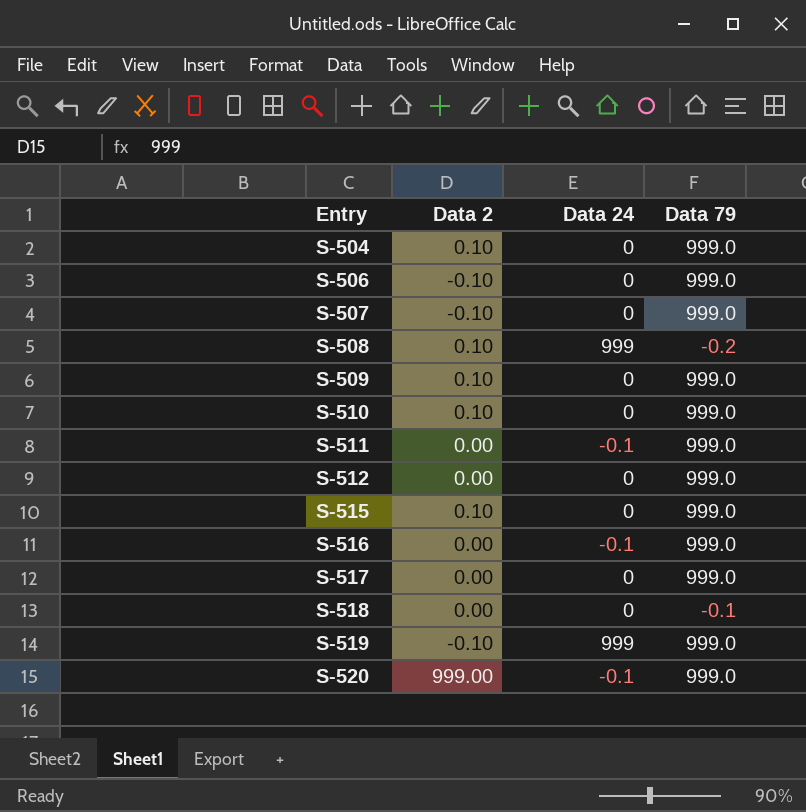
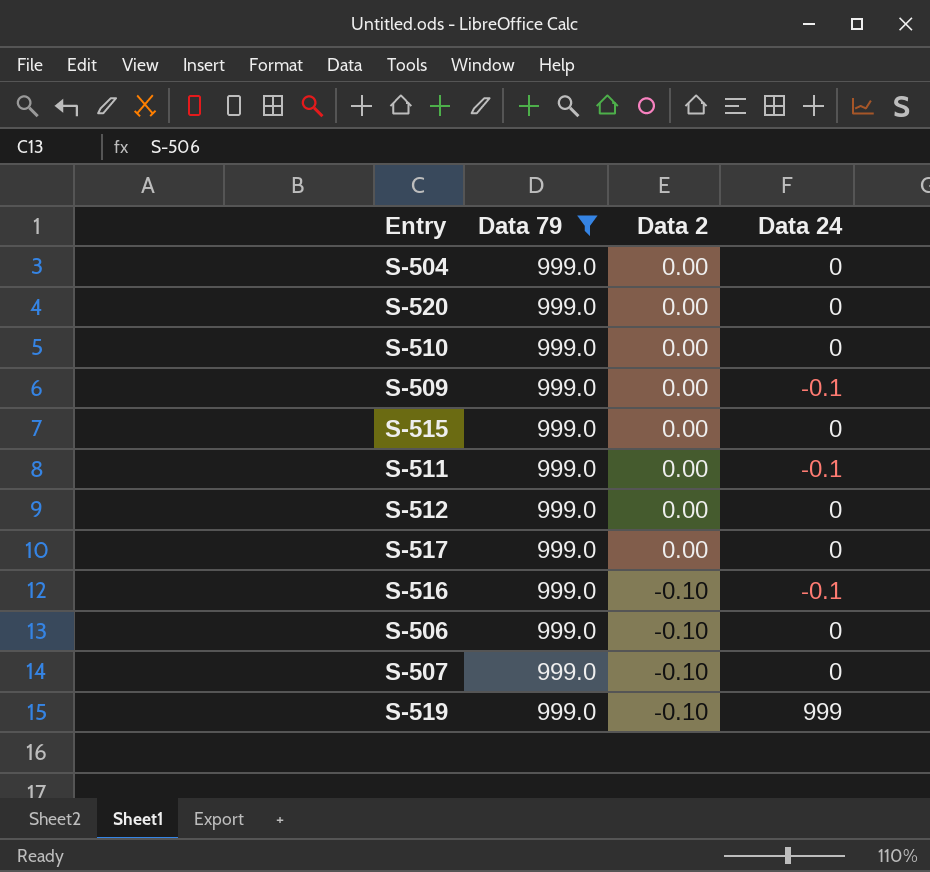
filter: none -> Data 79 = 999.0
row order: Entry ascending -> Data 2 descending
column Data 79 | position: 4 -> 2
S-504 | Data 2: 0.10 -> 0.00
S-520 | Data 2: 999.00 -> 0.00
S-520 | Data 24: -0.1 -> 0
S-510 | Data 2: 0.10 -> 0.00
S-509 | Data 2: 0.10 -> 0.00
S-509 | Data 24: 0 -> -0.1
S-515 | Data 2: 0.10 -> 0.00
S-516 | Data 2: 0.00 -> -0.10

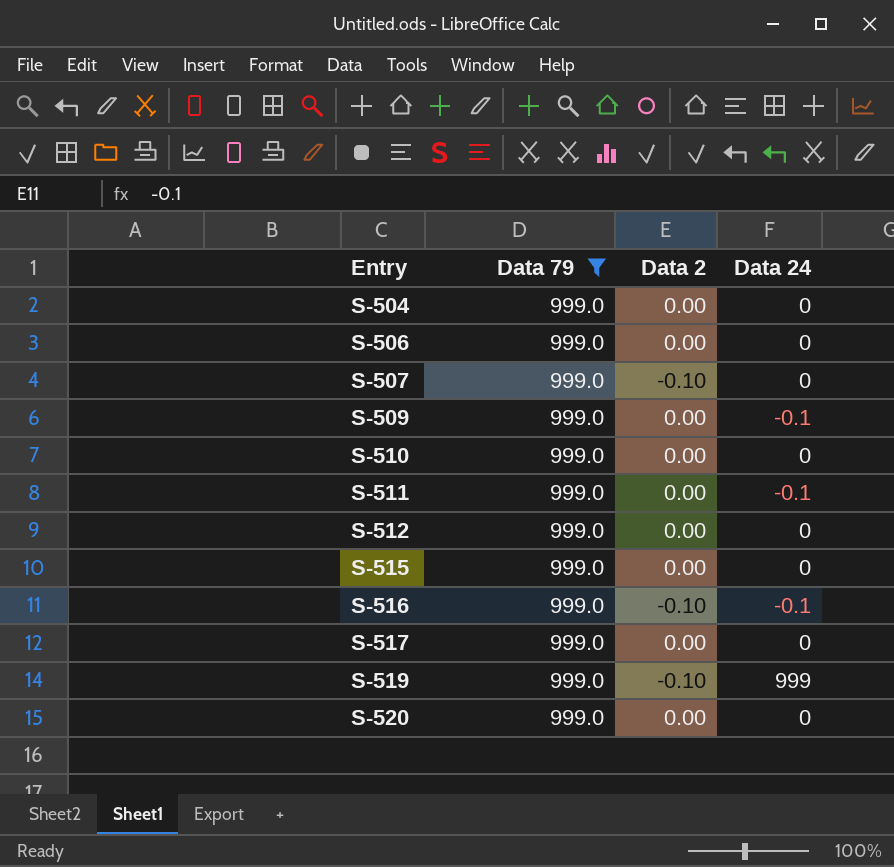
row order: Data 2 descending -> Entry ascending
S-506 | Data 2: -0.10 -> 0.00

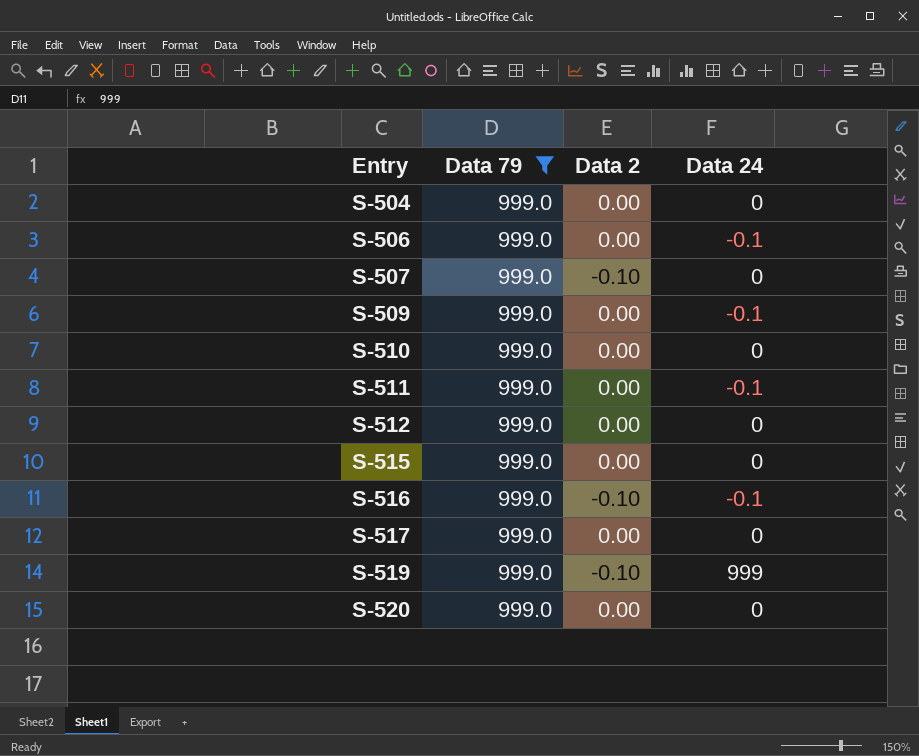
S-506 | Data 24: 0 -> -0.1

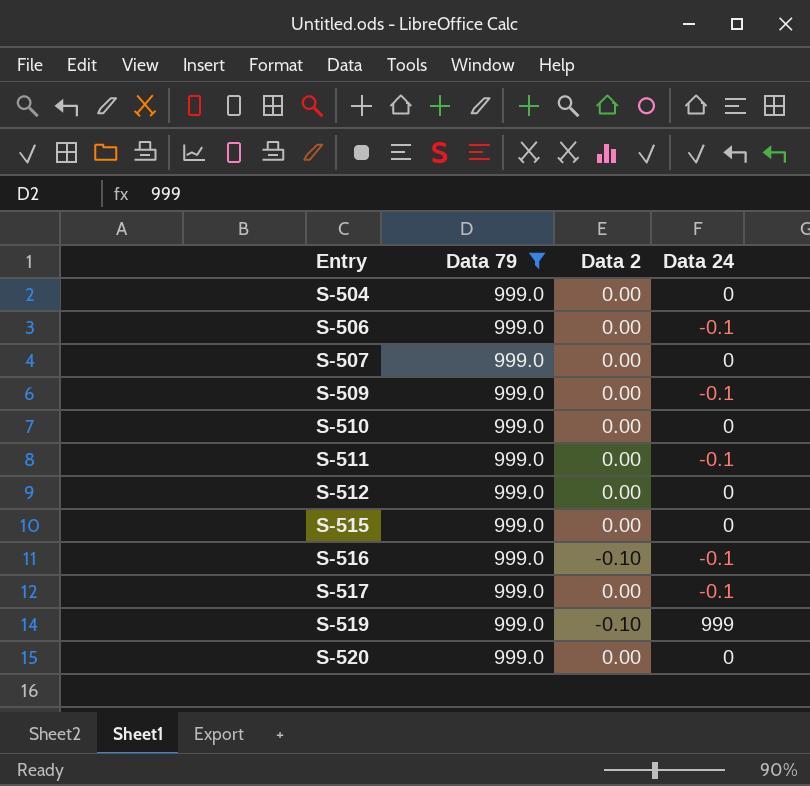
S-507 | Data 2: -0.10 -> 0.00
S-517 | Data 24: 0 -> -0.1

